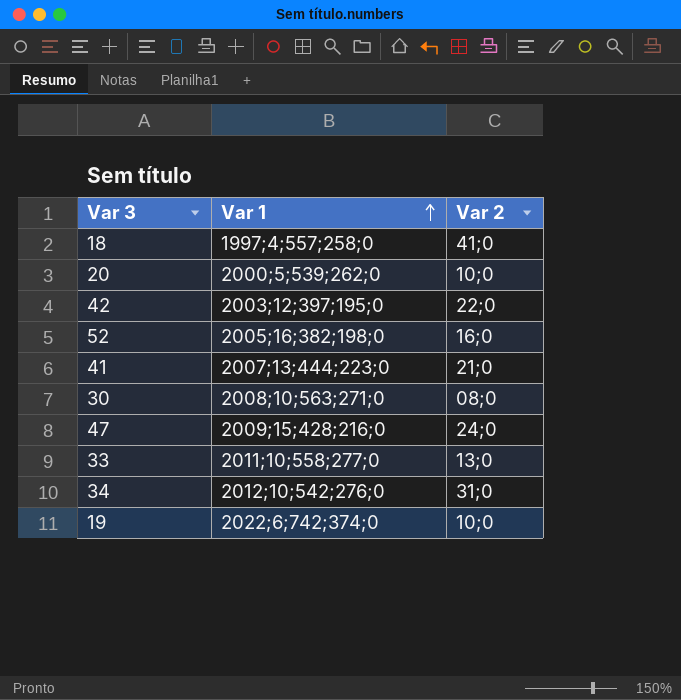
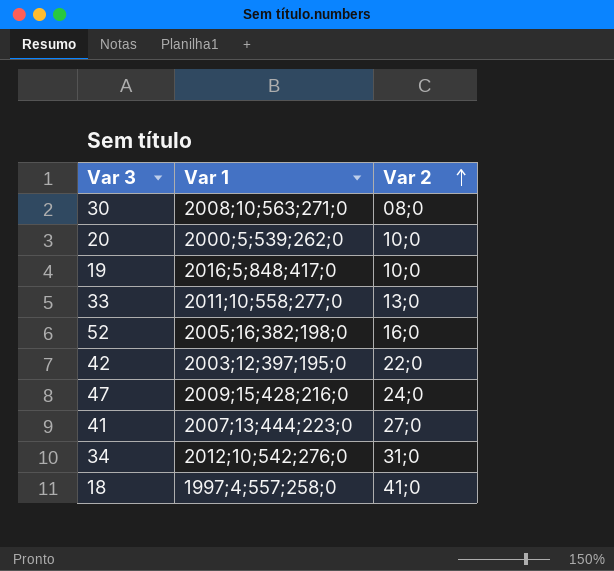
row order: Var 1 ascending -> Var 2 ascending
19 | Var 1: 2022;6;742;374;0 -> 2016;5;848;417;0
41 | Var 2: 21;0 -> 27;0

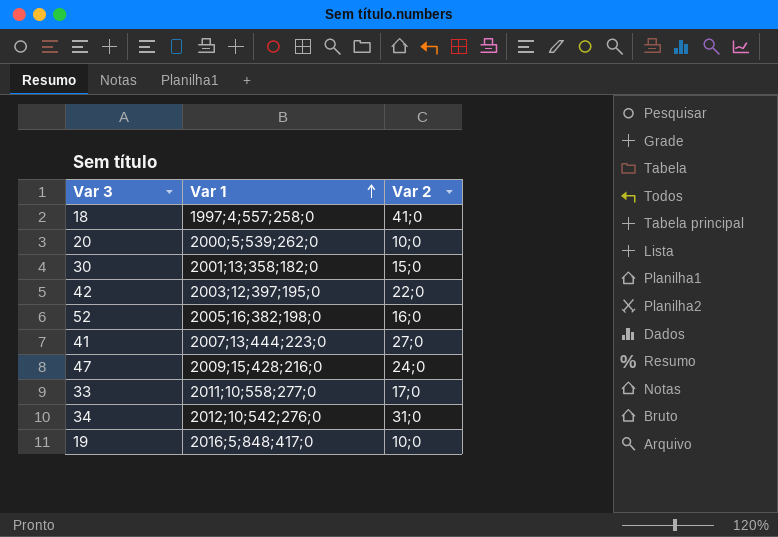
row order: Var 2 ascending -> Var 1 ascending
30 | Var 1: 2008;10;563;271;0 -> 2001;13;358;182;0
30 | Var 2: 08;0 -> 15;0
33 | Var 2: 13;0 -> 17;0

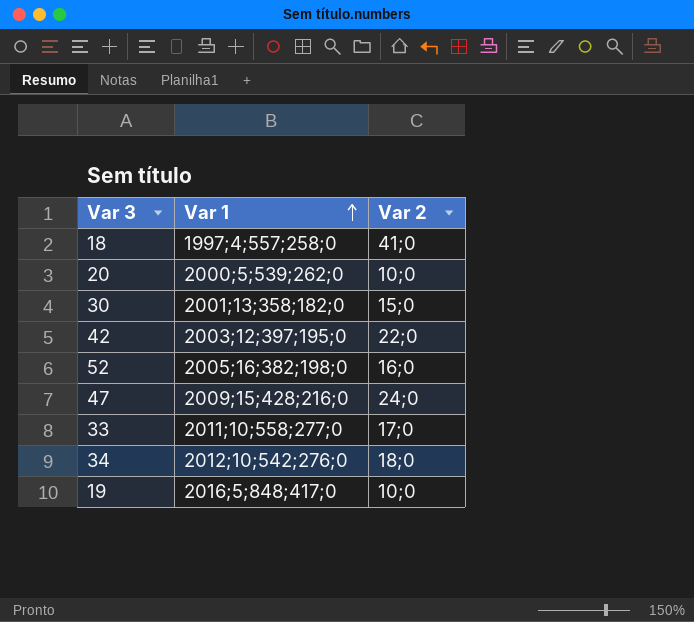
row 41: 2007;13;444;223;0 | 27;0 -> none
34 | Var 2: 31;0 -> 18;0

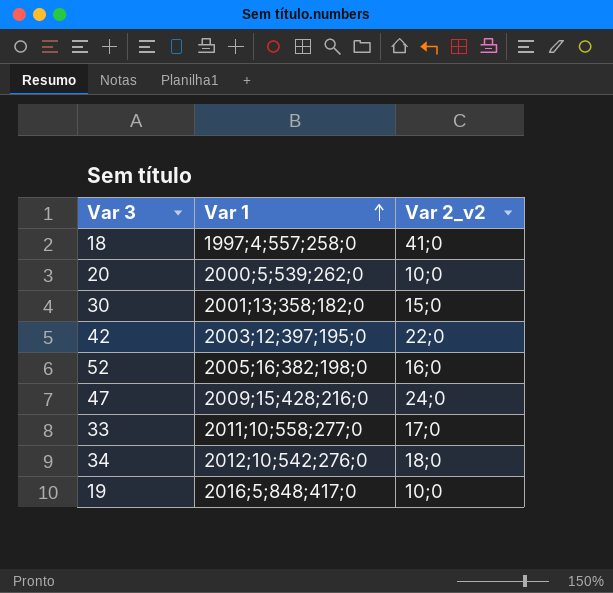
column name: Var 2 -> Var 2_v2

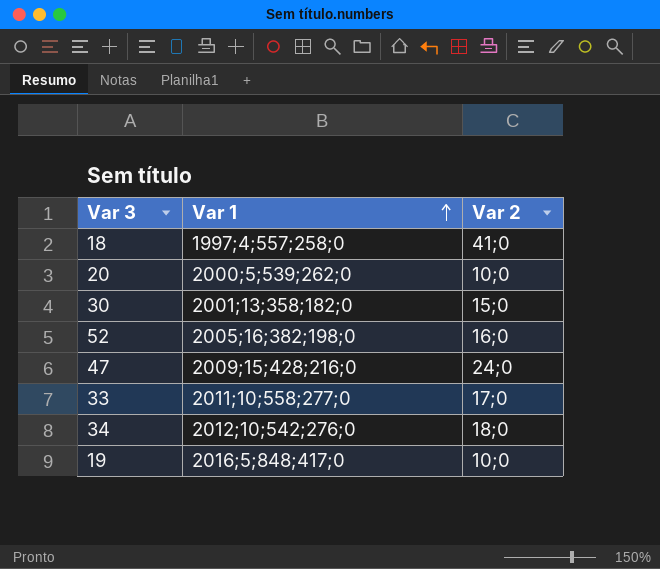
column name: Var 2_v2 -> Var 2
row 42: 2003;12;397;195;0 | 22;0 -> none

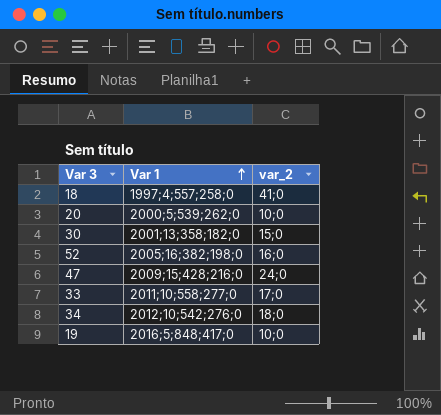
column name: Var 2 -> var_2

